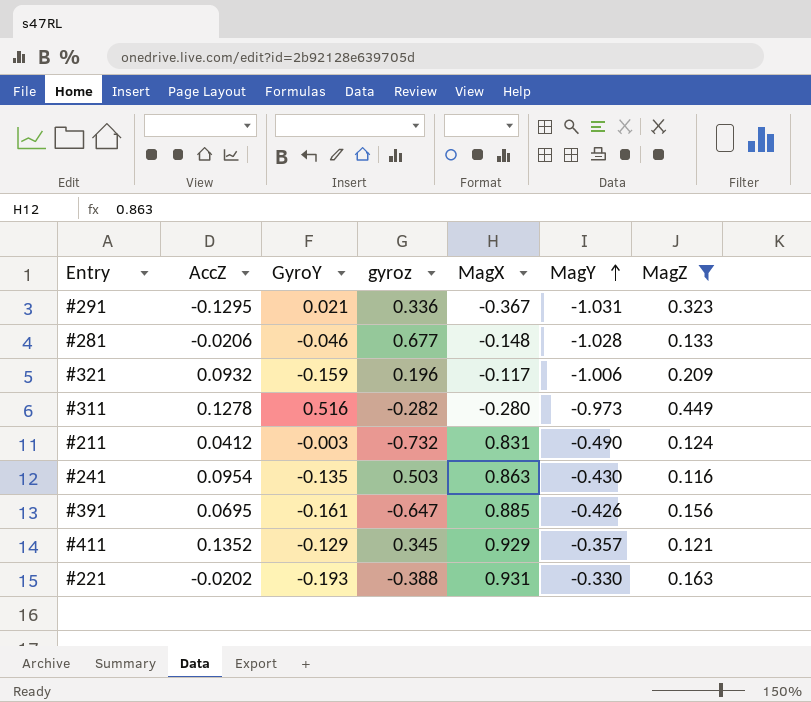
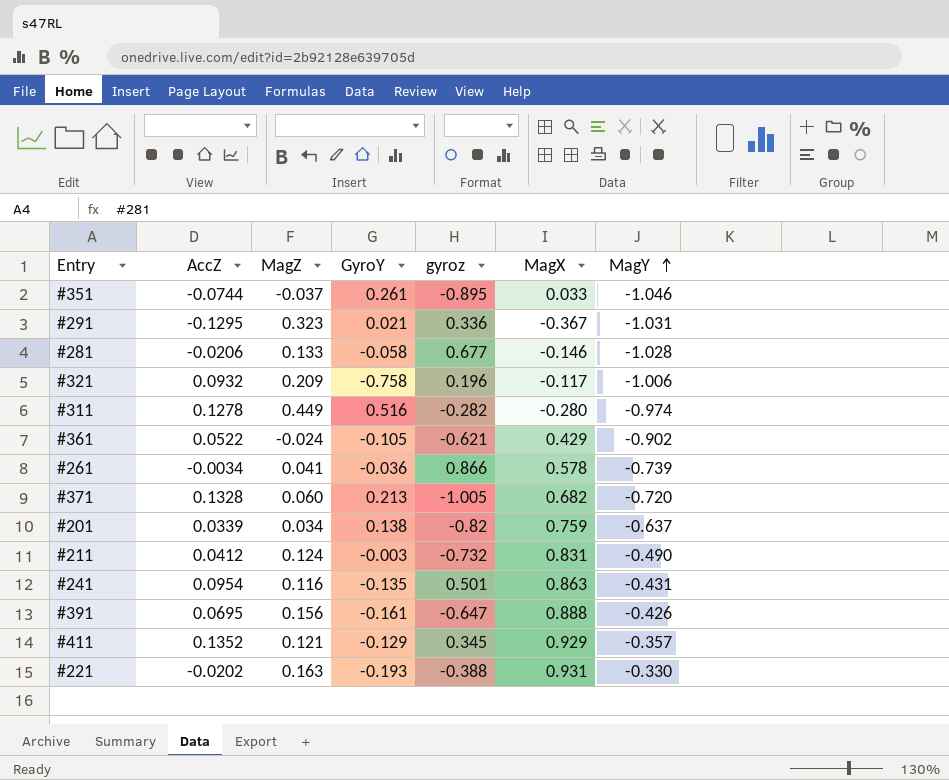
filter: MagZ >= 0.116 -> none
column MagZ | position: 7 -> 3
#281 | GyroY: -0.046 -> -0.058
#281 | MagX: -0.148 -> -0.146
#321 | GyroY: -0.159 -> -0.758
#311 | MagY: -0.973 -> -0.974
#241 | gyroz: 0.503 -> 0.501
#241 | MagY: -0.430 -> -0.431
#391 | MagX: 0.885 -> 0.888

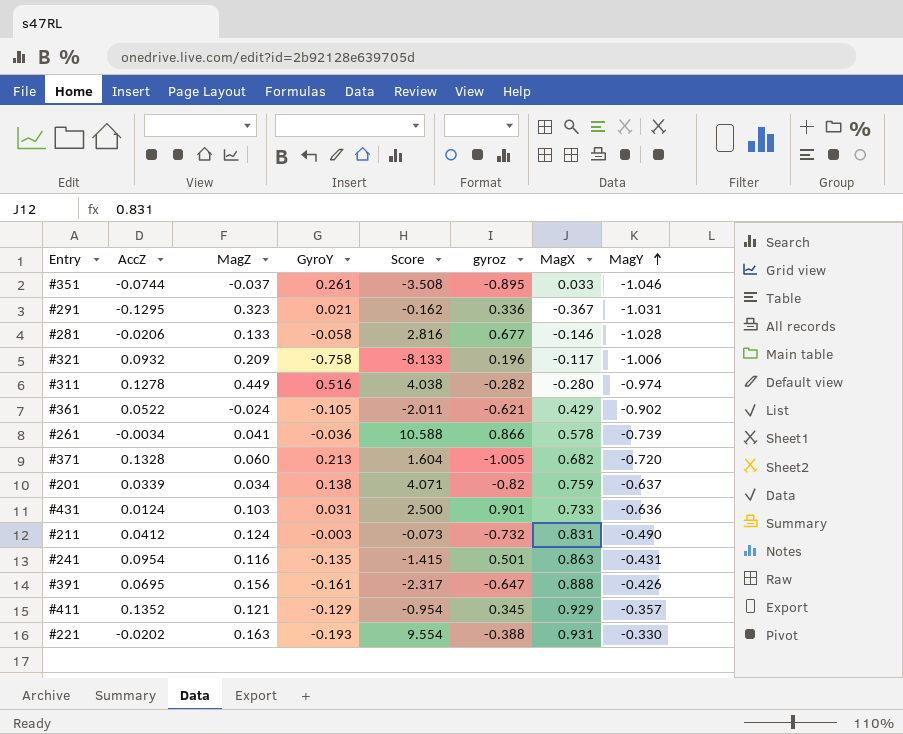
column Score | formula: none -> [GyroY] / [AccZ]
row #431: none -> 0.0124 | 0.103 | 0.031 | 2.500 | 0.901 | 0.733 | -0.636

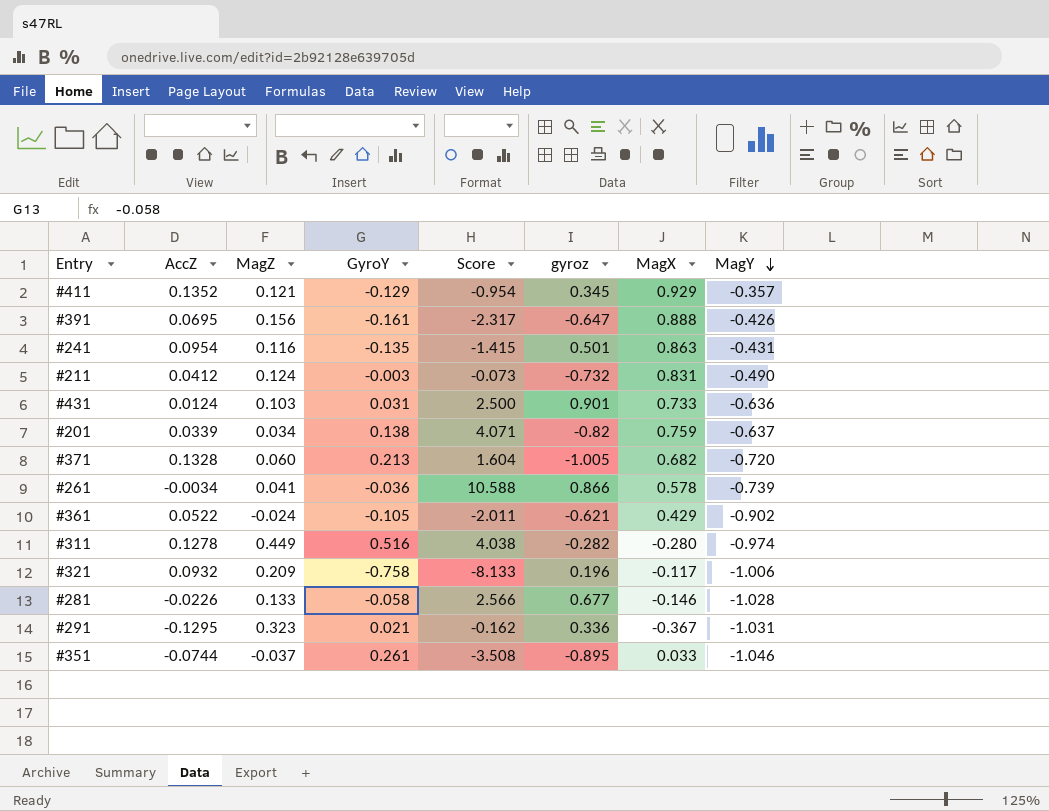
row order: MagY ascending -> MagY descending
row #221: -0.0202 | 0.163 | -0.193 | 9.554 | -0.388 | 0.931 | -0.330 -> none
#281 | AccZ: -0.0206 -> -0.0226
#281 | Score: 2.816 -> 2.566

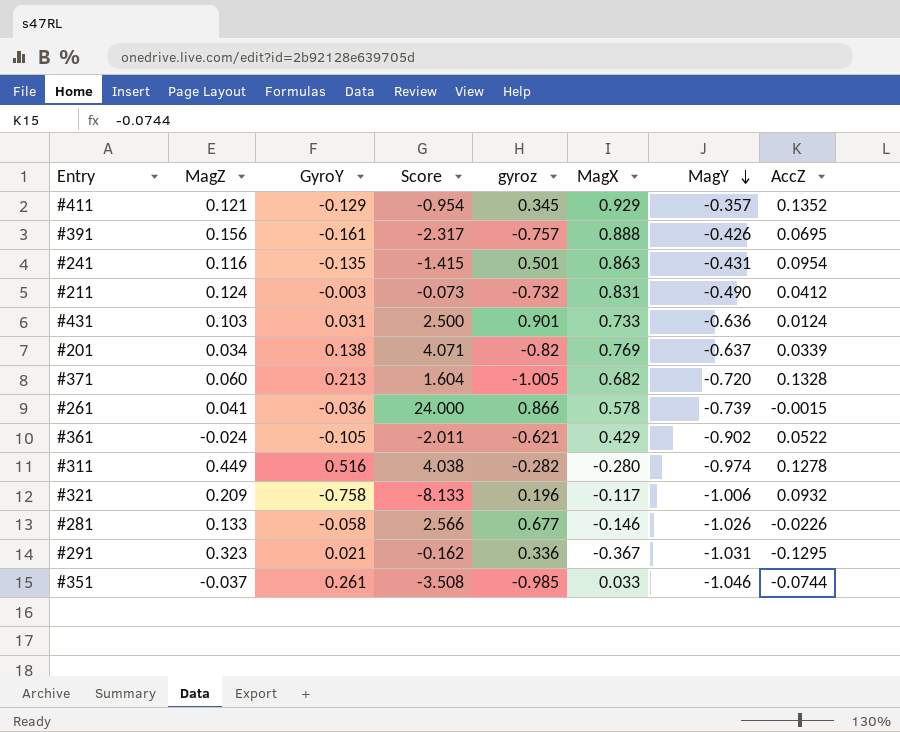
column AccZ | position: 2 -> 8
#391 | gyroz: -0.647 -> -0.757
#201 | MagX: 0.759 -> 0.769
#261 | Score: 10.588 -> 24.000
#261 | AccZ: -0.0034 -> -0.0015
#281 | MagY: -1.028 -> -1.026
#351 | gyroz: -0.895 -> -0.985

